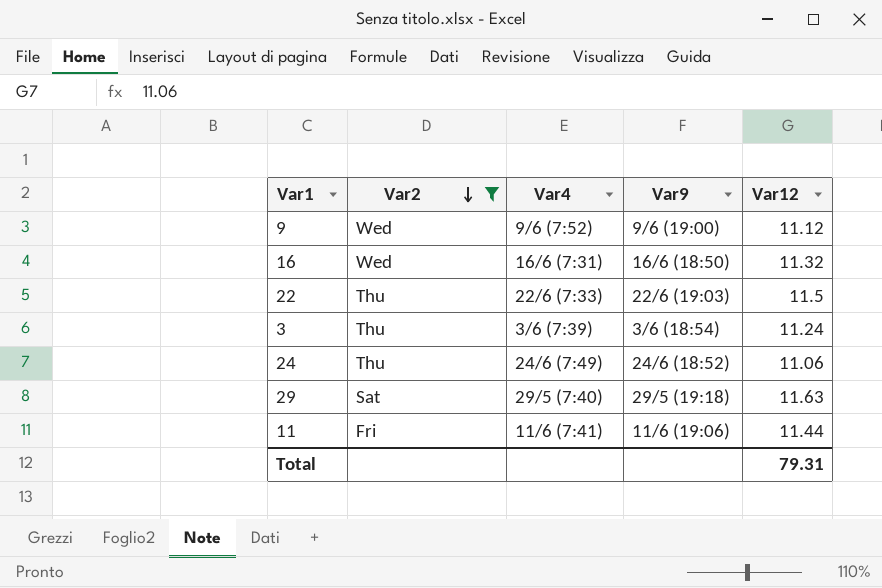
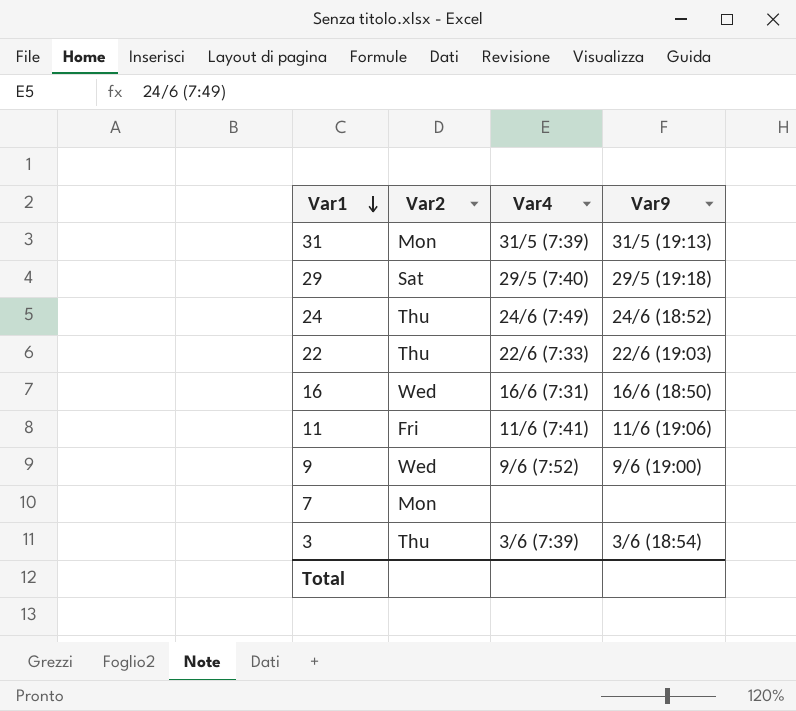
filter: Var2 != Mon -> none
row order: Var2 descending -> Var1 descending
column Var12 | position: 5 -> none

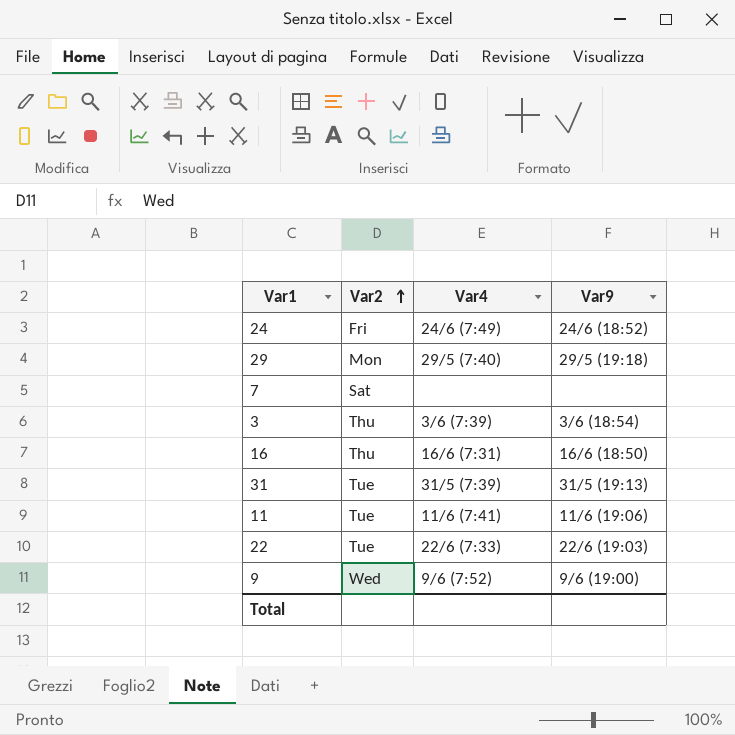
row order: Var1 descending -> Var2 ascending
24 | Var2: Thu -> Fri
29 | Var2: Sat -> Mon
7 | Var2: Mon -> Sat
16 | Var2: Wed -> Thu
31 | Var2: Mon -> Tue
11 | Var2: Fri -> Tue
22 | Var2: Thu -> Tue

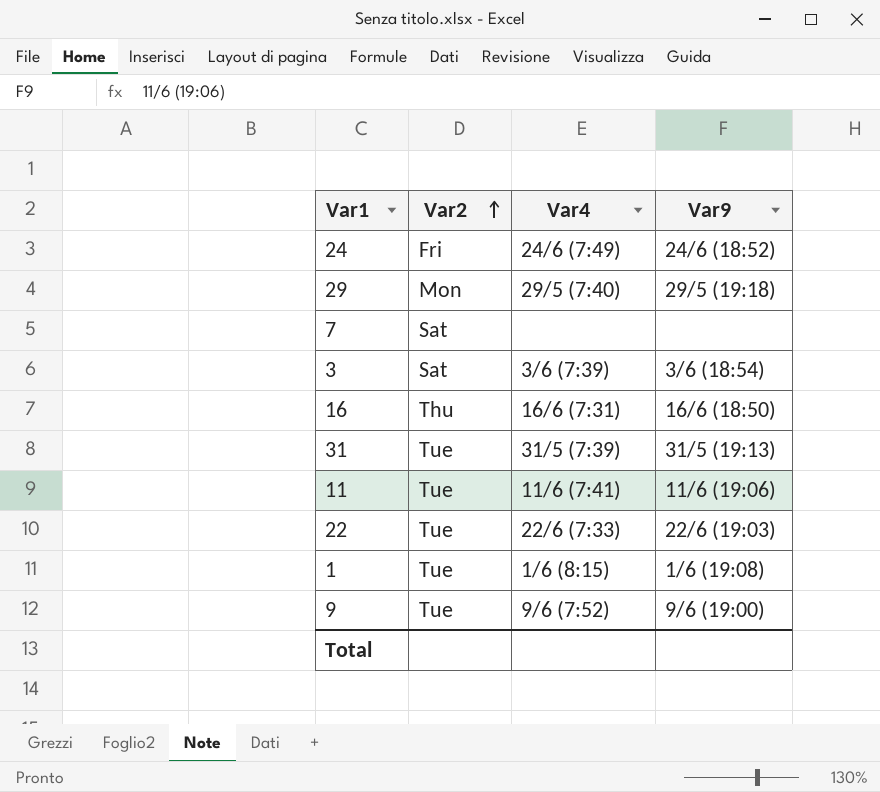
3 | Var2: Thu -> Sat
row 1: none -> Tue | 1/6 (8:15) | 1/6 (19:08)
9 | Var2: Wed -> Tue

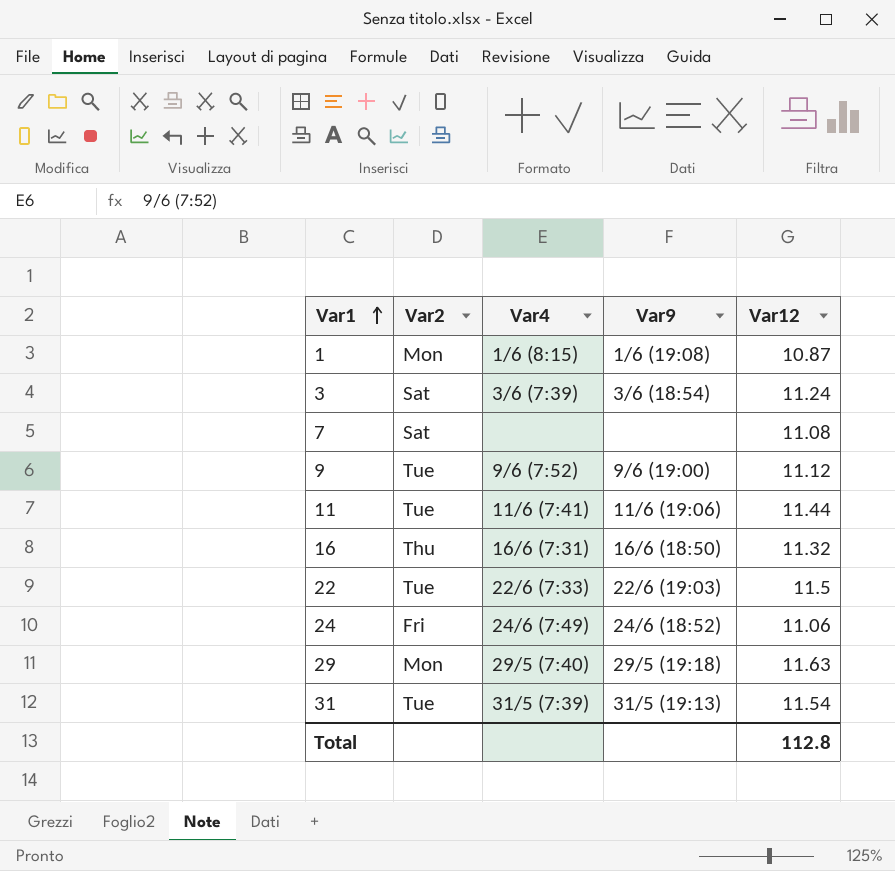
row order: Var2 ascending -> Var1 ascending
column Var12 | position: none -> 5
1 | Var2: Tue -> Mon

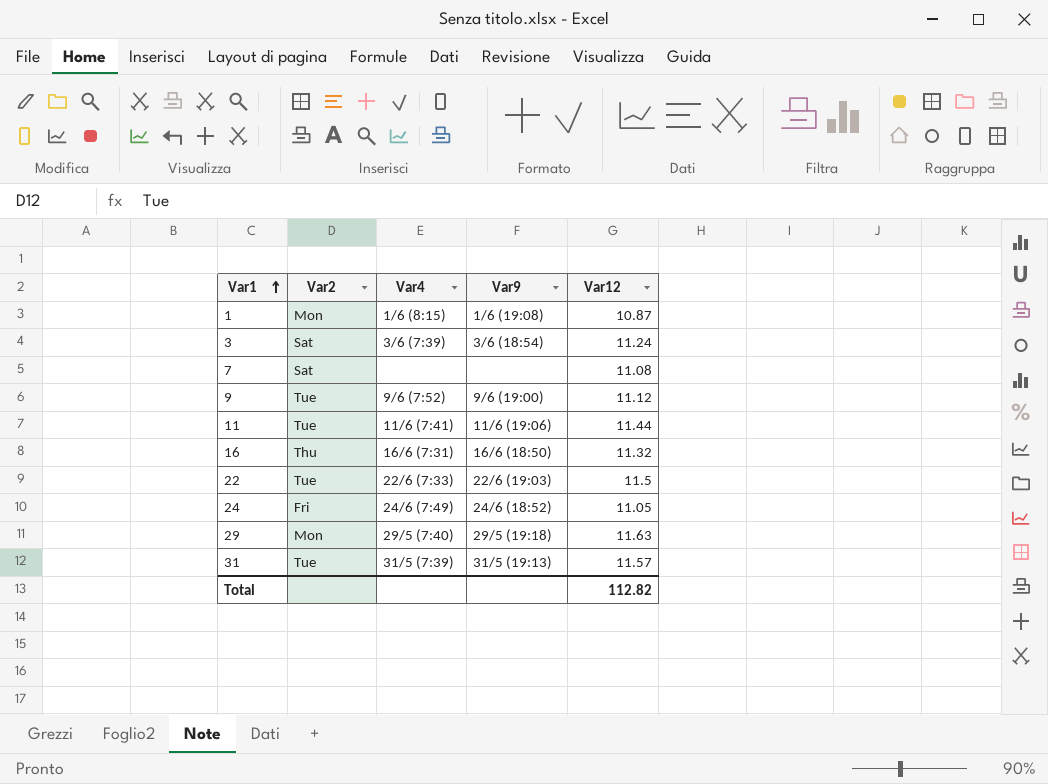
24 | Var12: 11.06 -> 11.05
31 | Var12: 11.54 -> 11.57
Total | Var12: 112.8 -> 112.82

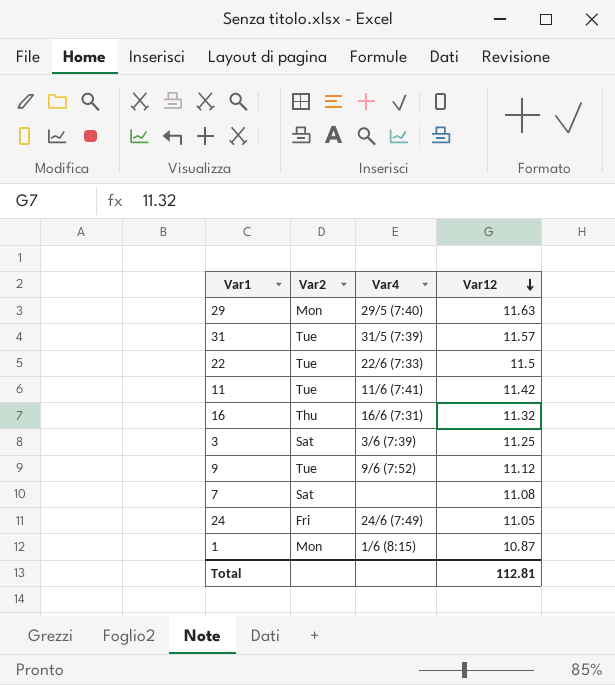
row order: Var1 ascending -> Var12 descending
column Var9 | position: 4 -> none
11 | Var12: 11.44 -> 11.42
3 | Var12: 11.24 -> 11.25
Total | Var12: 112.82 -> 112.81

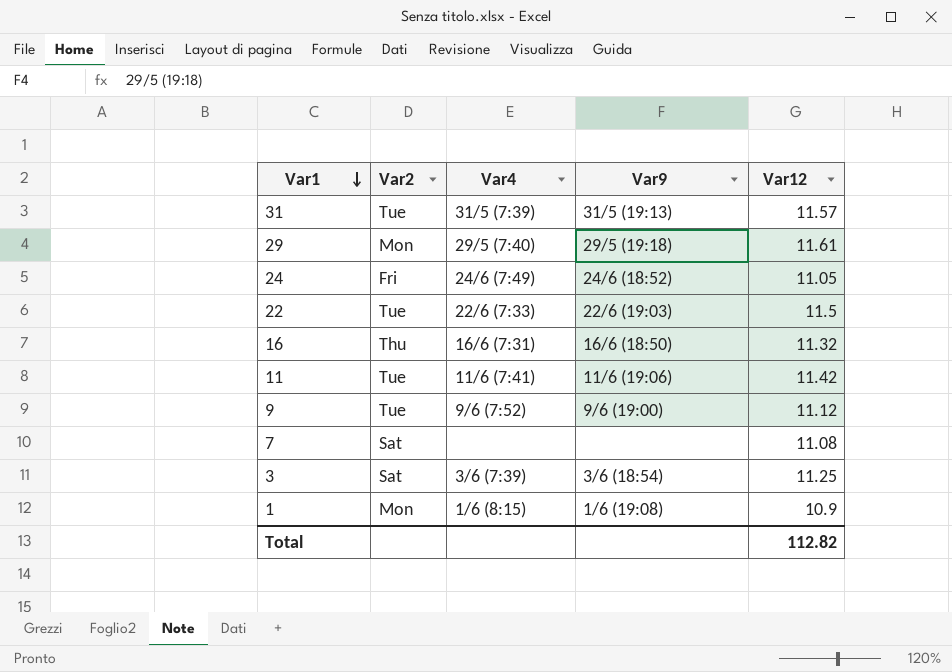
row order: Var12 descending -> Var1 descending
column Var9 | position: none -> 4
29 | Var12: 11.63 -> 11.61
1 | Var12: 10.87 -> 10.9
Total | Var12: 112.81 -> 112.82

